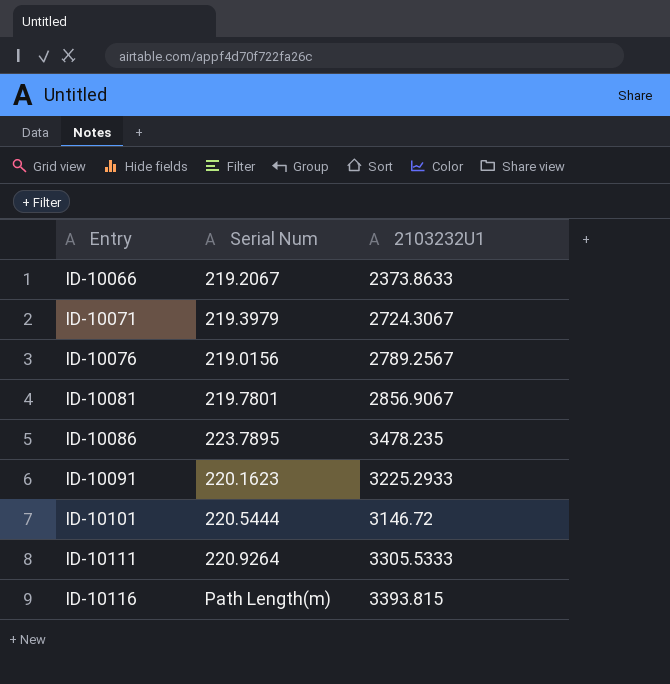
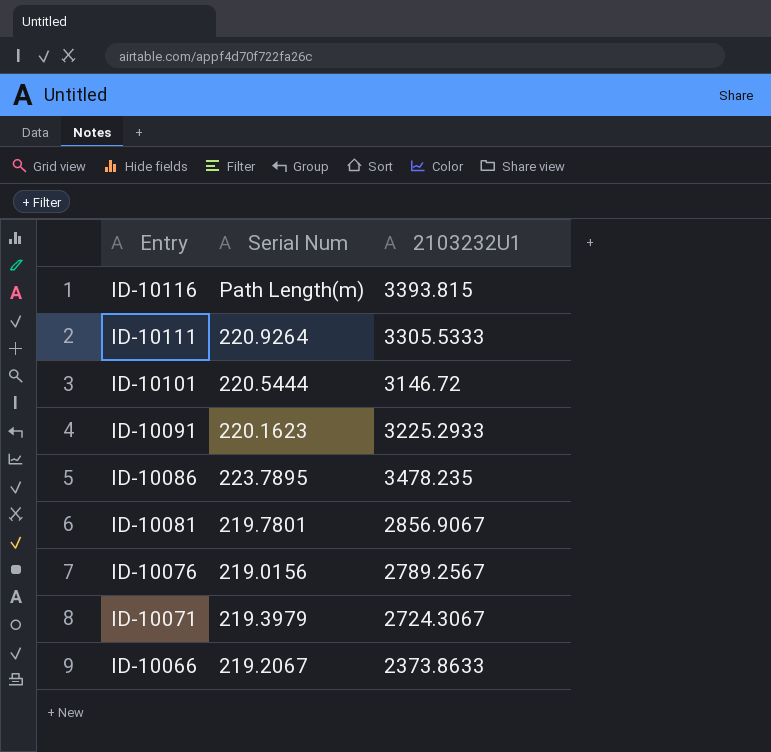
row order: Entry ascending -> Entry descending

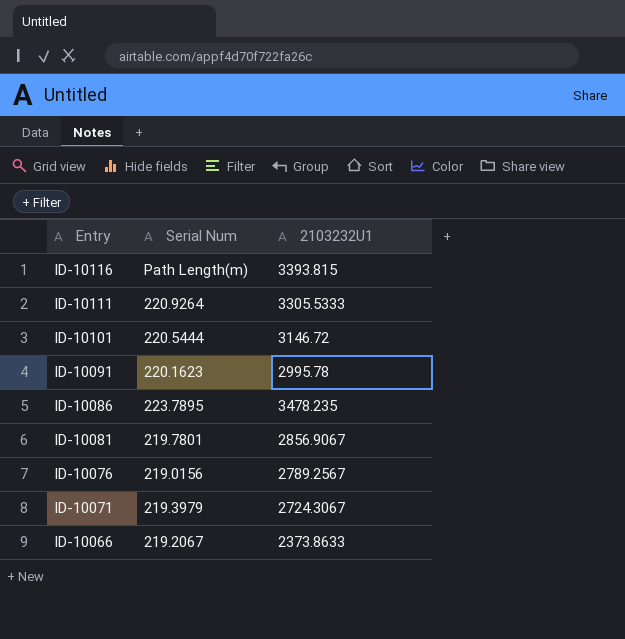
ID-10091 | 2103232U1: 3225.2933 -> 2995.78

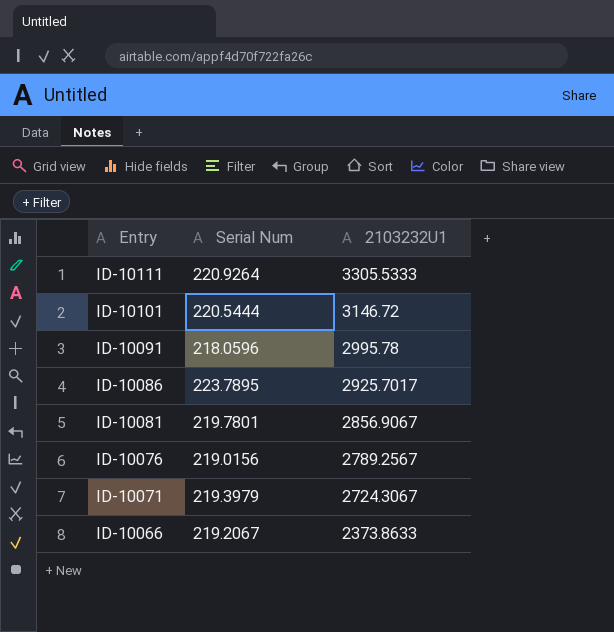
row ID-10116: Path Length(m) | 3393.815 -> none
ID-10091 | Serial Num: 220.1623 -> 218.0596
ID-10086 | 2103232U1: 3478.235 -> 2925.7017

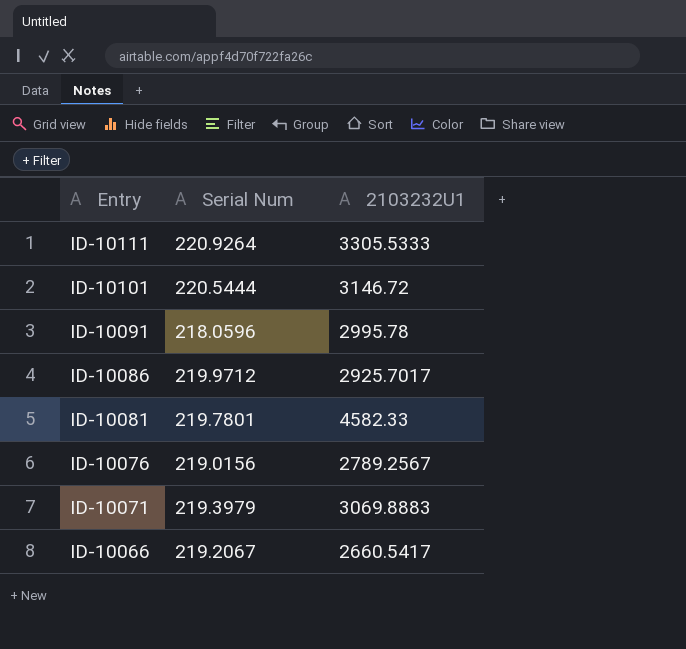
ID-10086 | Serial Num: 223.7895 -> 219.9712
ID-10081 | 2103232U1: 2856.9067 -> 4582.33
ID-10071 | 2103232U1: 2724.3067 -> 3069.8883
ID-10066 | 2103232U1: 2373.8633 -> 2660.5417

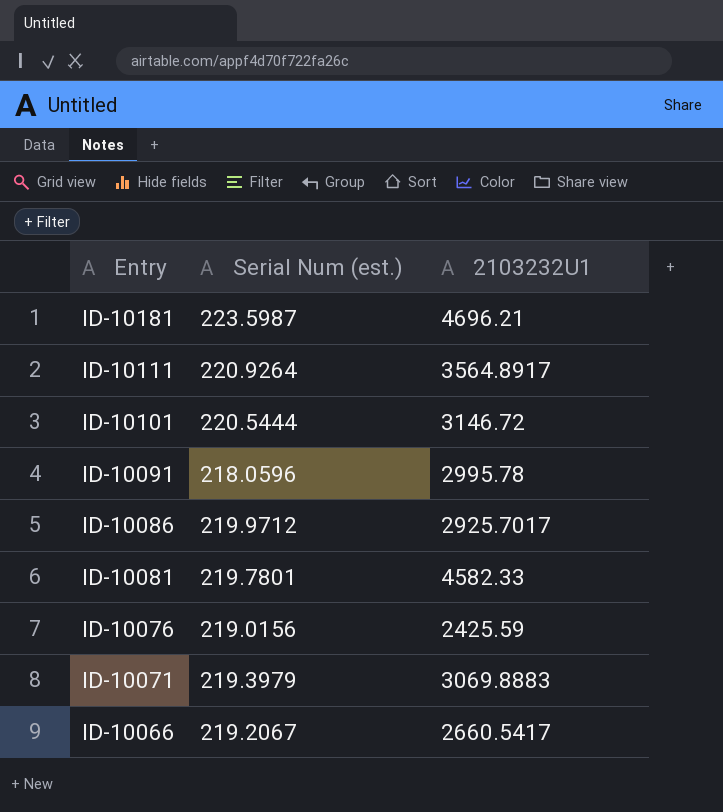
column name: Serial Num -> Serial Num (est.)
row ID-10181: none -> 223.5987 | 4696.21
ID-10111 | 2103232U1: 3305.5333 -> 3564.8917
ID-10076 | 2103232U1: 2789.2567 -> 2425.59

